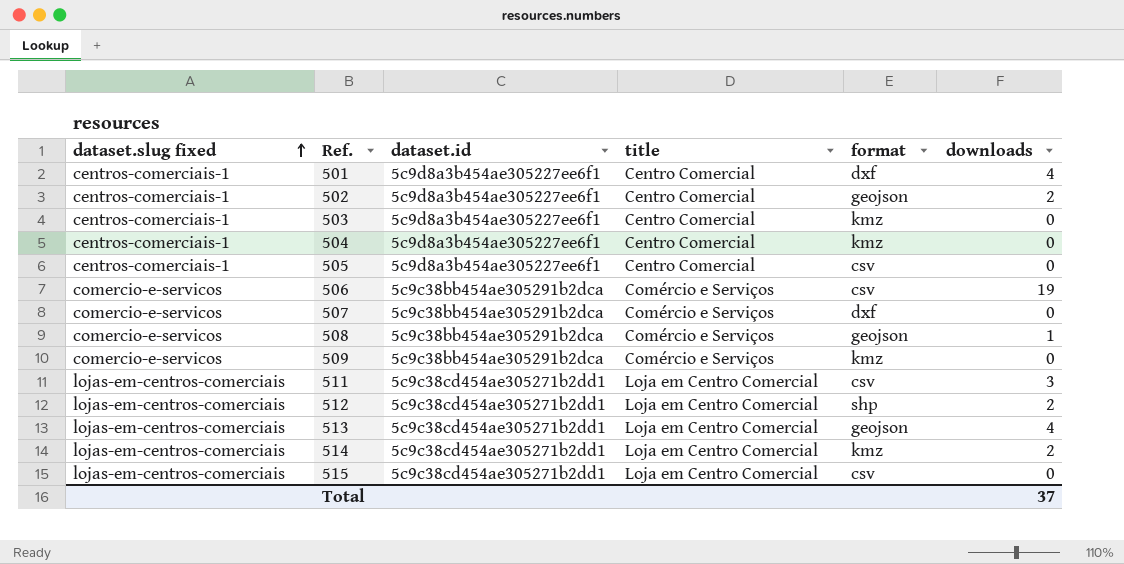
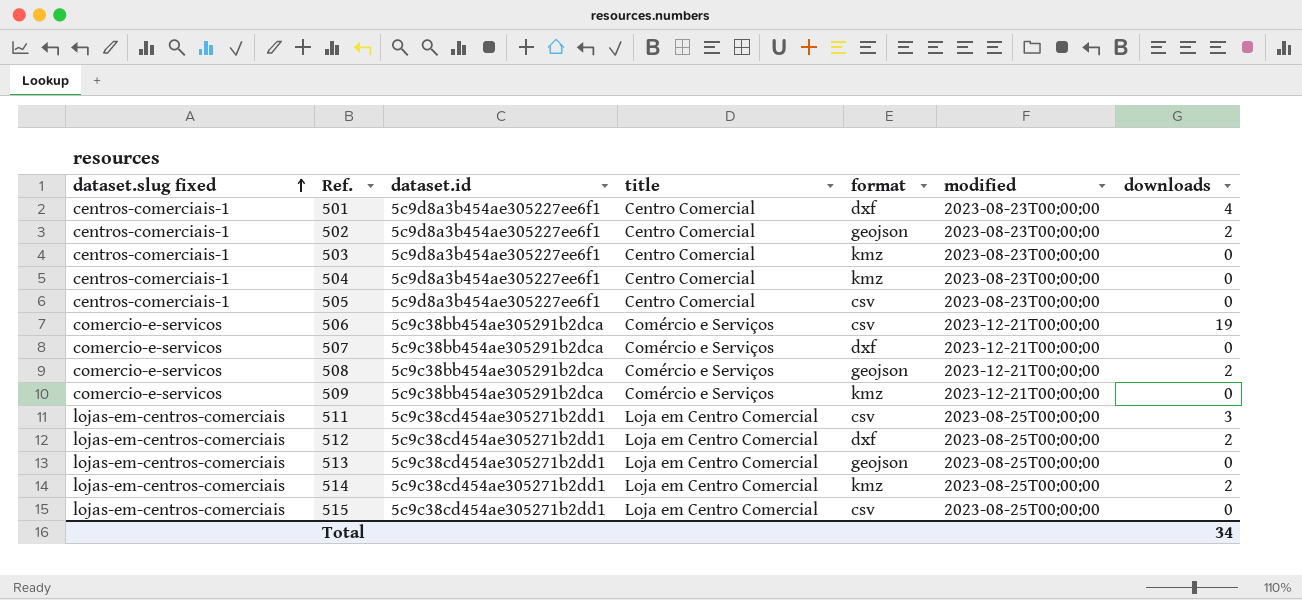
column modified | position: none -> 6
508 | downloads: 1 -> 2
512 | format: shp -> dxf
513 | downloads: 4 -> 0
Total | downloads: 37 -> 34

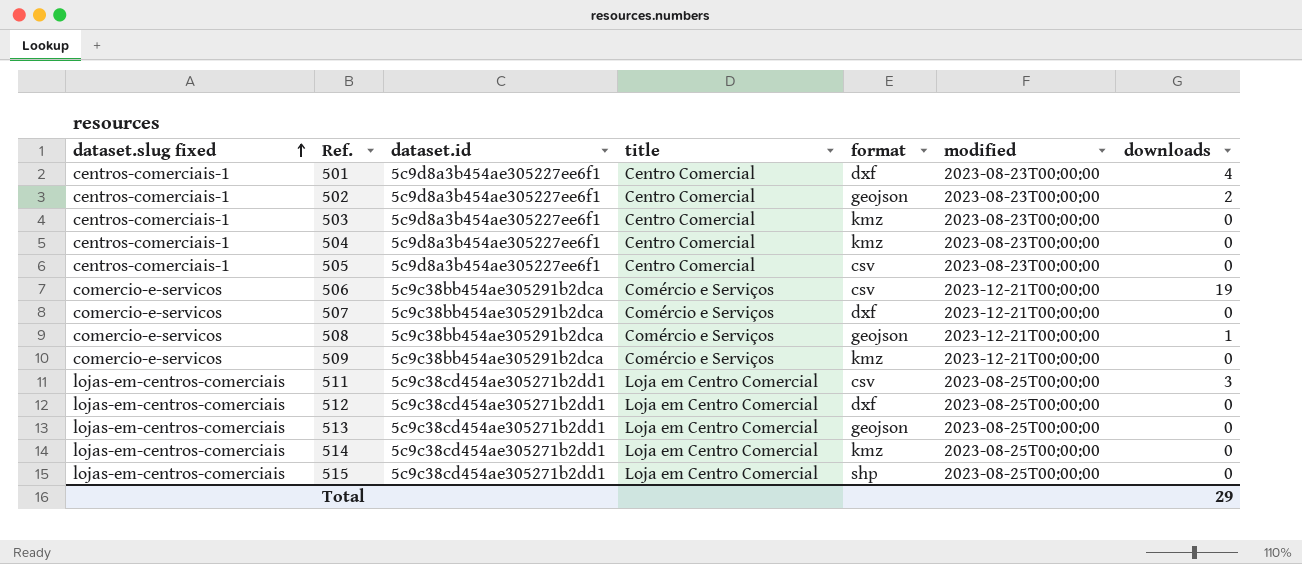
508 | downloads: 2 -> 1
512 | downloads: 2 -> 0
514 | downloads: 2 -> 0
515 | format: csv -> shp
Total | downloads: 34 -> 29

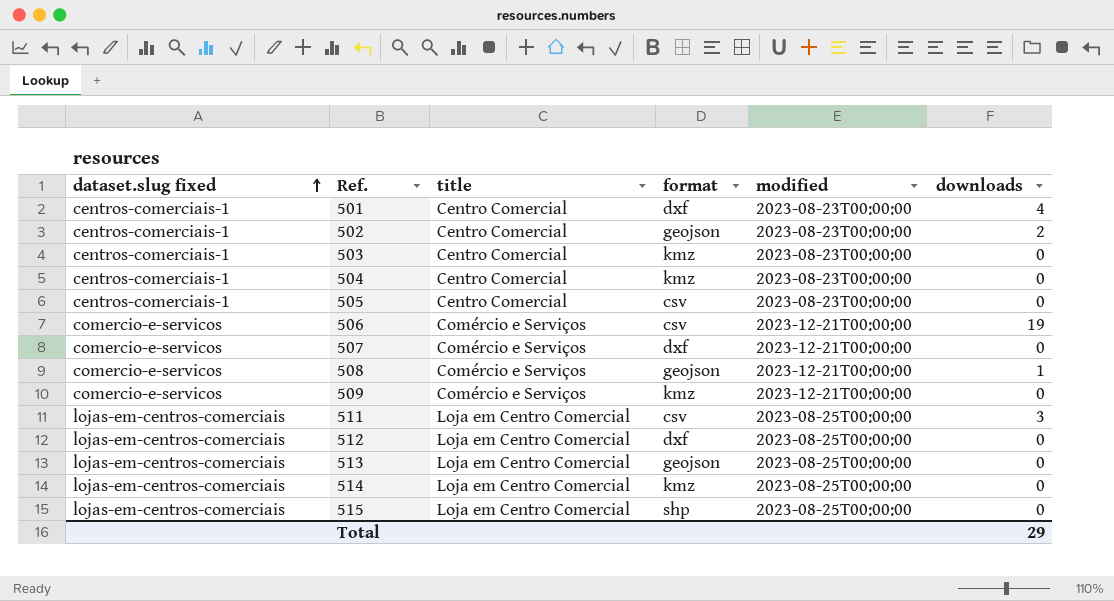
column dataset.id | position: 3 -> none

